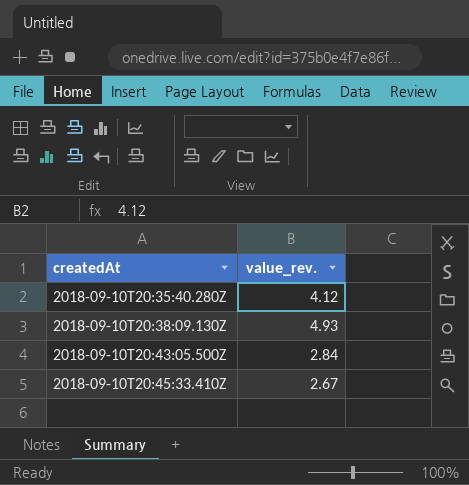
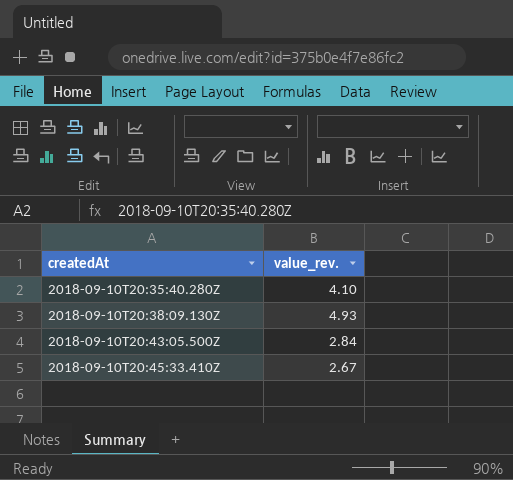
2018-09-10T20:35:40.280Z | value_rev.: 4.12 -> 4.10

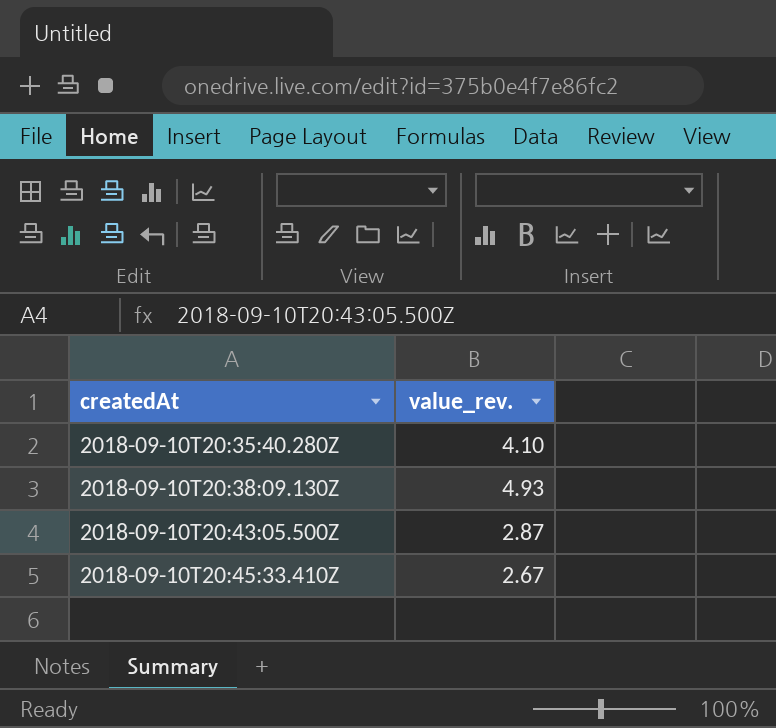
2018-09-10T20:43:05.500Z | value_rev.: 2.84 -> 2.87

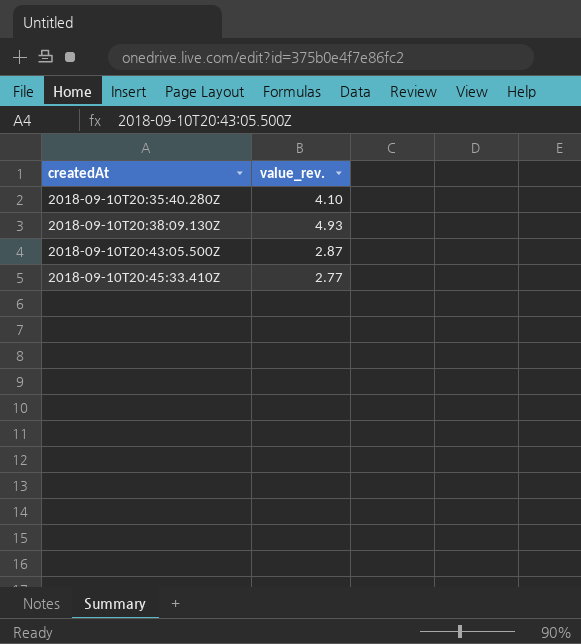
2018-09-10T20:45:33.410Z | value_rev.: 2.67 -> 2.77

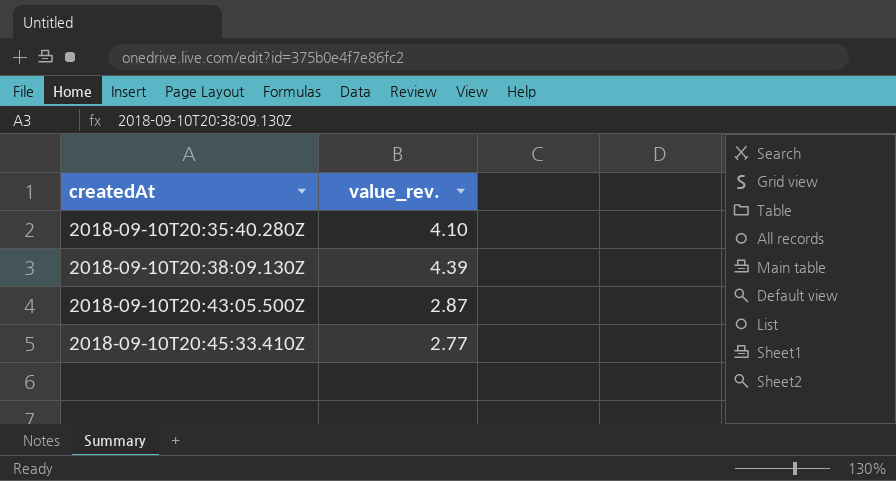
2018-09-10T20:38:09.130Z | value_rev.: 4.93 -> 4.39

